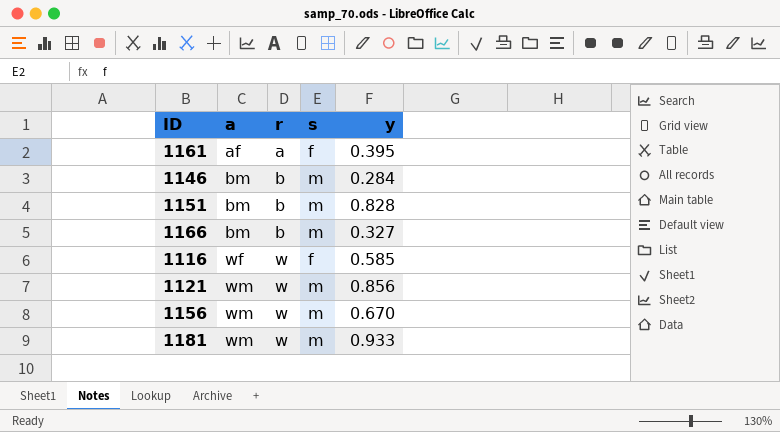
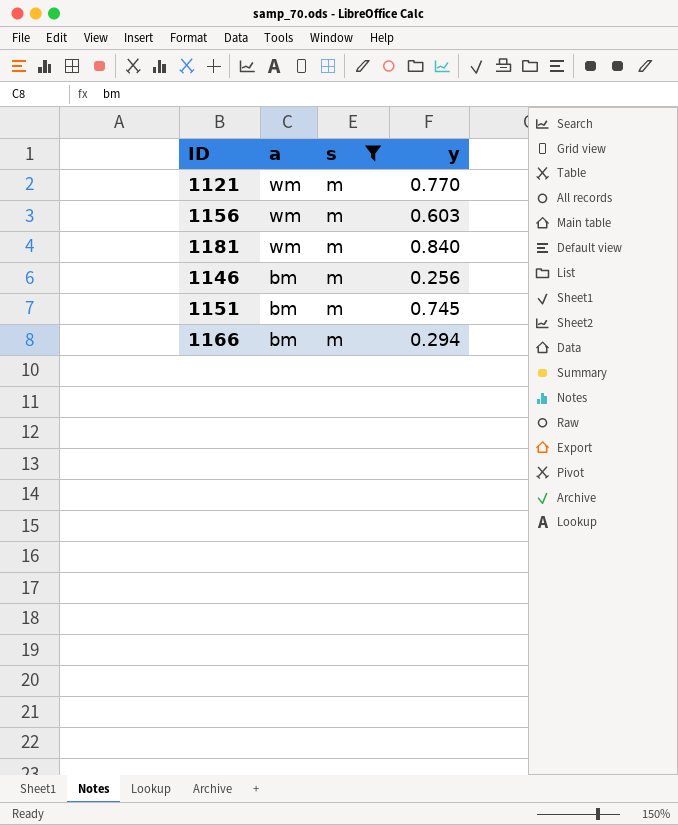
filter: none -> s = m
row order: a ascending -> a descending
column r | position: 3 -> none
1121 | y: 0.856 -> 0.770
1156 | y: 0.670 -> 0.603
1181 | y: 0.933 -> 0.840
1146 | y: 0.284 -> 0.256
1151 | y: 0.828 -> 0.745
1166 | y: 0.327 -> 0.294

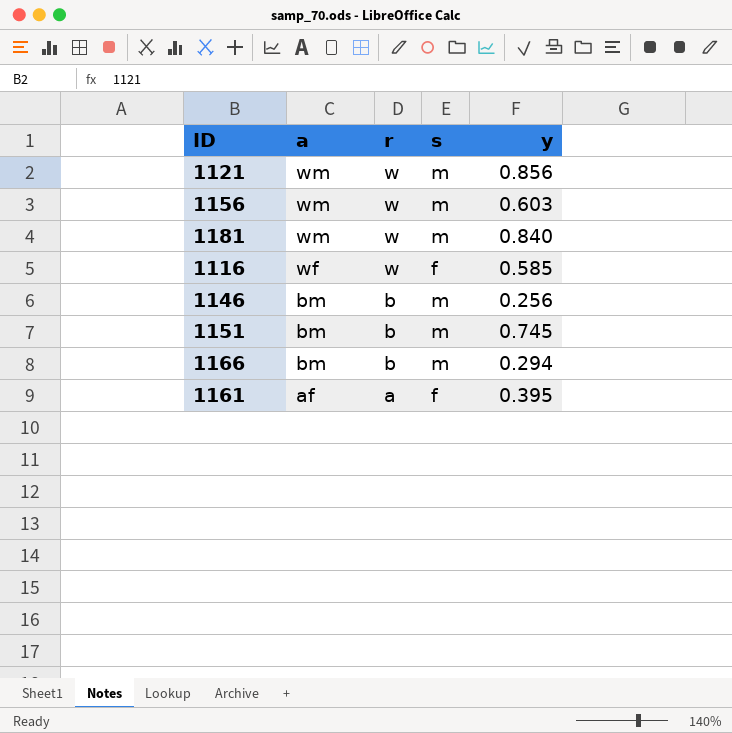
filter: s = m -> none
column r | position: none -> 3
1121 | y: 0.770 -> 0.856

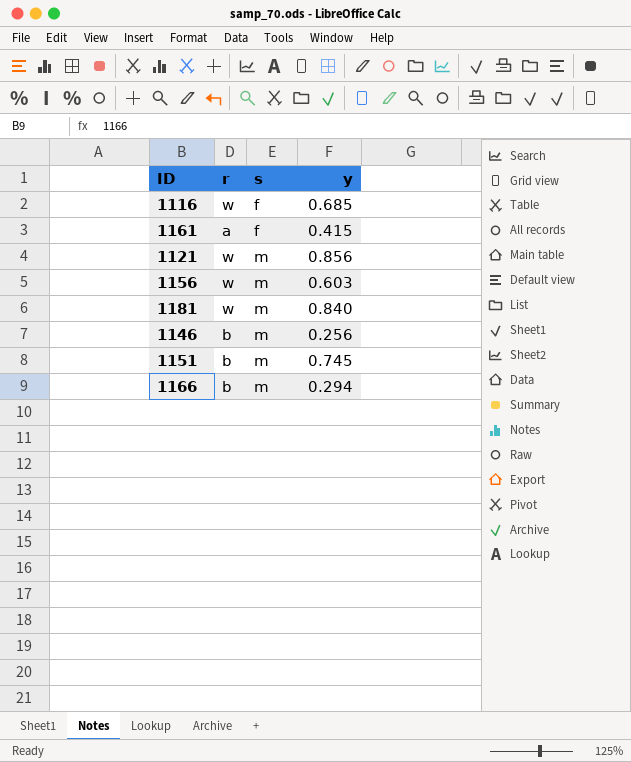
row order: a descending -> s ascending
column a | position: 2 -> none
1116 | y: 0.585 -> 0.685
1161 | y: 0.395 -> 0.415

